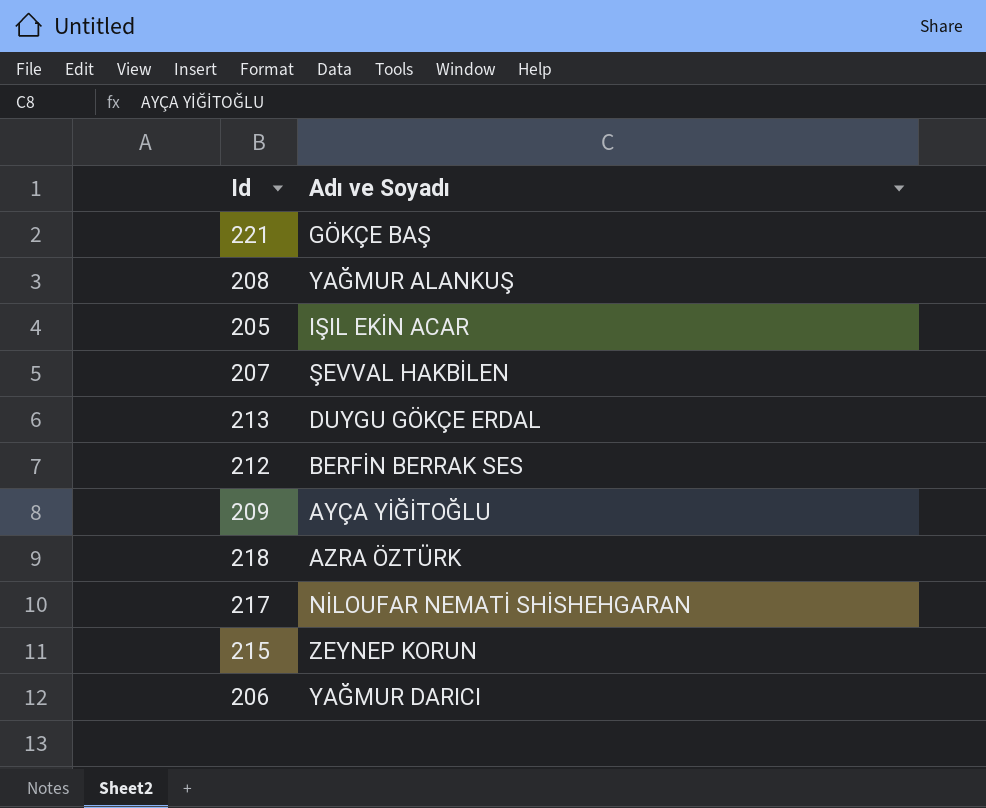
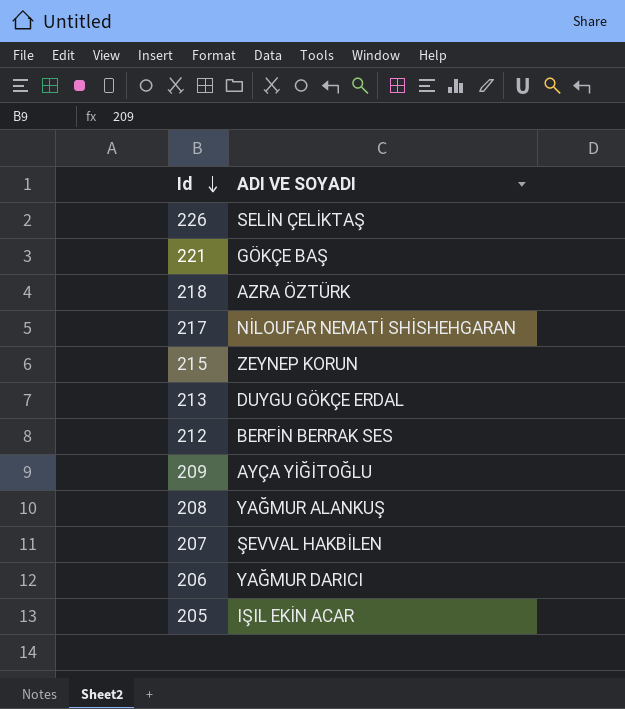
row order: none -> Id descending
column name: Adı ve Soyadı -> ADI VE SOYADI
row 226: none -> SELİN ÇELİKTAŞ

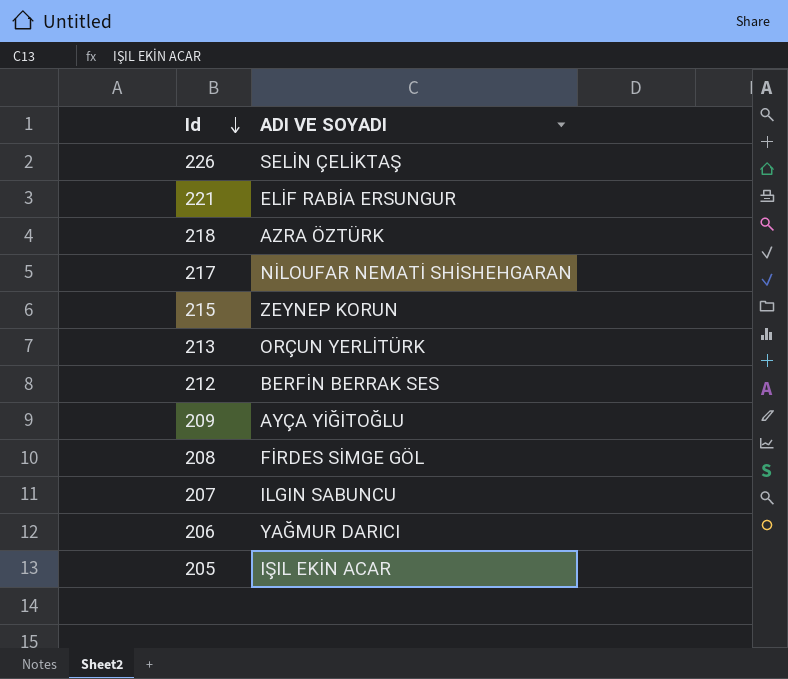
221 | ADI VE SOYADI: GÖKÇE BAŞ -> ELİF RABİA ERSUNGUR
213 | ADI VE SOYADI: DUYGU GÖKÇE ERDAL -> ORÇUN YERLİTÜRK
208 | ADI VE SOYADI: YAĞMUR ALANKUŞ -> FİRDES SİMGE GÖL
207 | ADI VE SOYADI: ŞEVVAL HAKBİLEN -> ILGIN SABUNCU

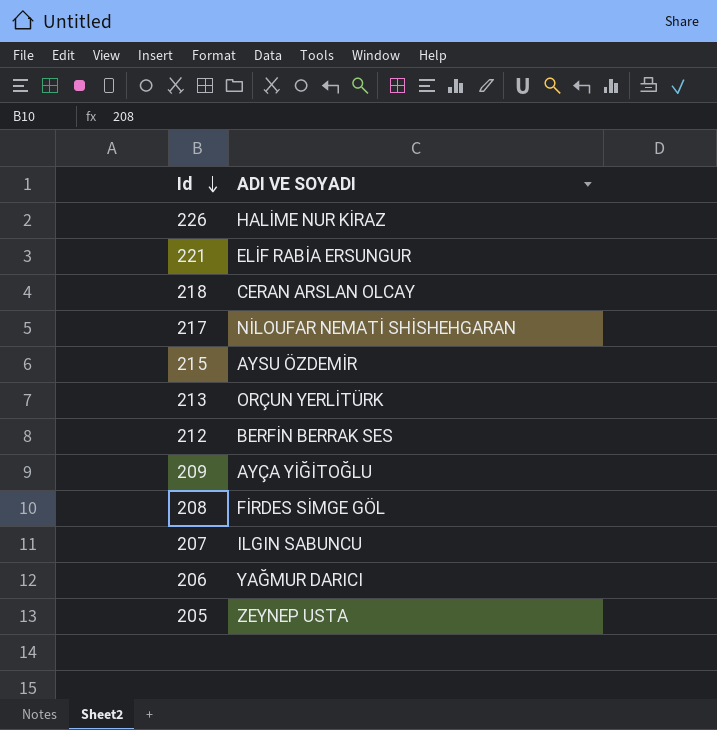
226 | ADI VE SOYADI: SELİN ÇELİKTAŞ -> HALİME NUR KİRAZ
218 | ADI VE SOYADI: AZRA ÖZTÜRK -> CERAN ARSLAN OLCAY
215 | ADI VE SOYADI: ZEYNEP KORUN -> AYSU ÖZDEMİR
205 | ADI VE SOYADI: IŞIL EKİN ACAR -> ZEYNEP USTA

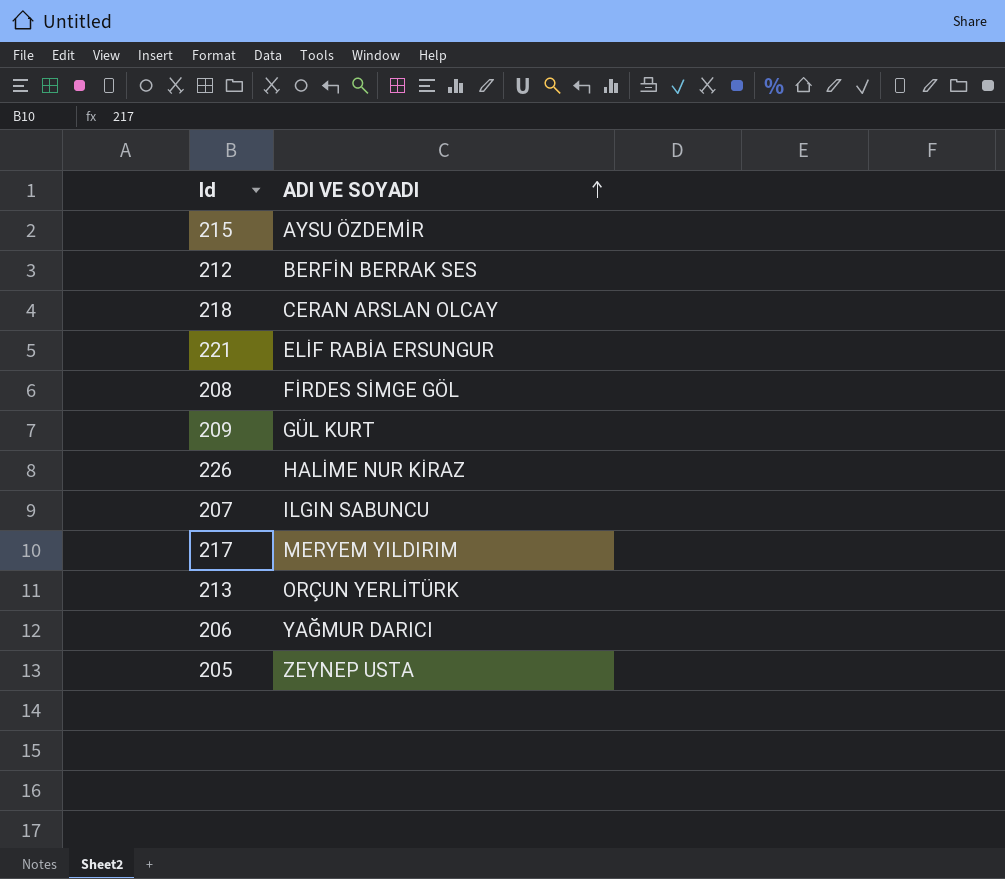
row order: Id descending -> ADI VE SOYADI ascending
209 | ADI VE SOYADI: AYÇA YİĞİTOĞLU -> GÜL KURT
217 | ADI VE SOYADI: NİLOUFAR NEMATİ SHİSHEHGARAN -> MERYEM YILDIRIM

